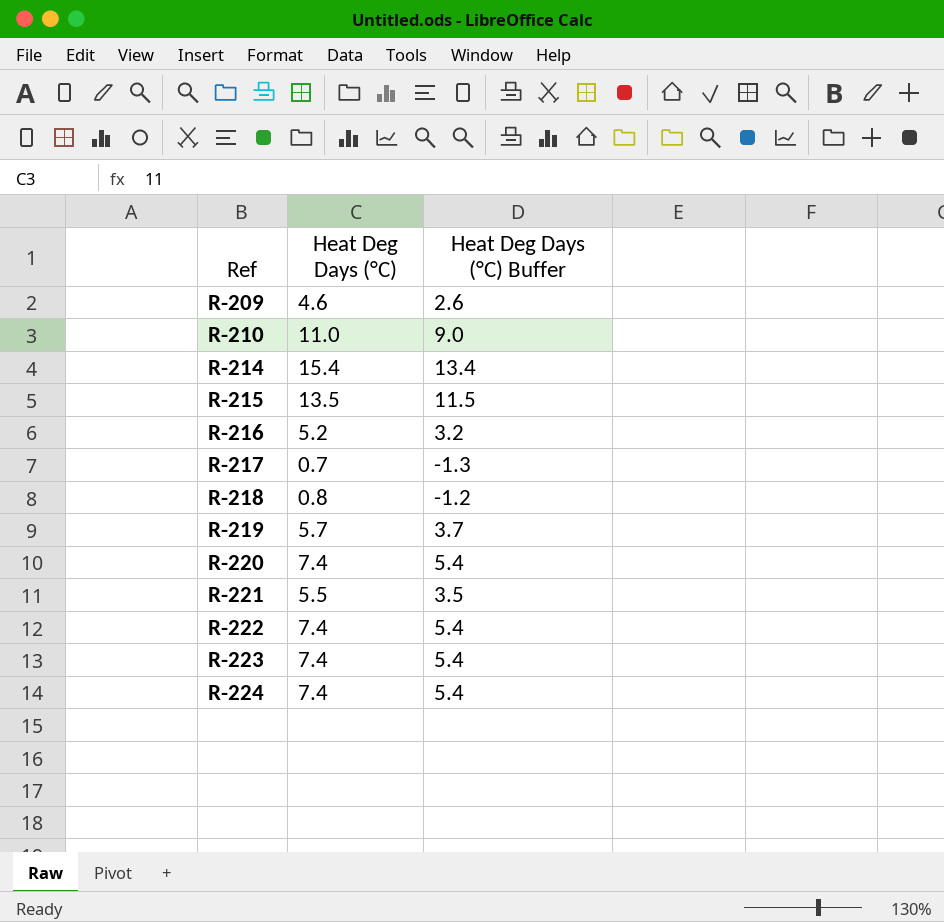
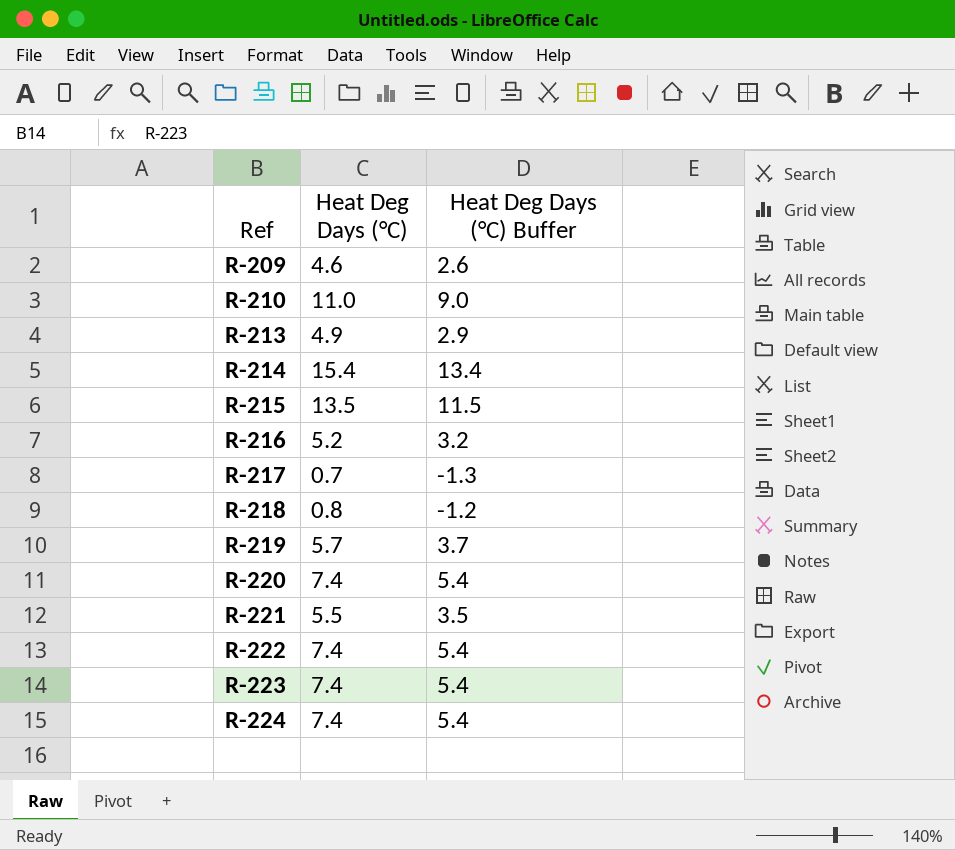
row R-213: none -> 4.9 | 2.9

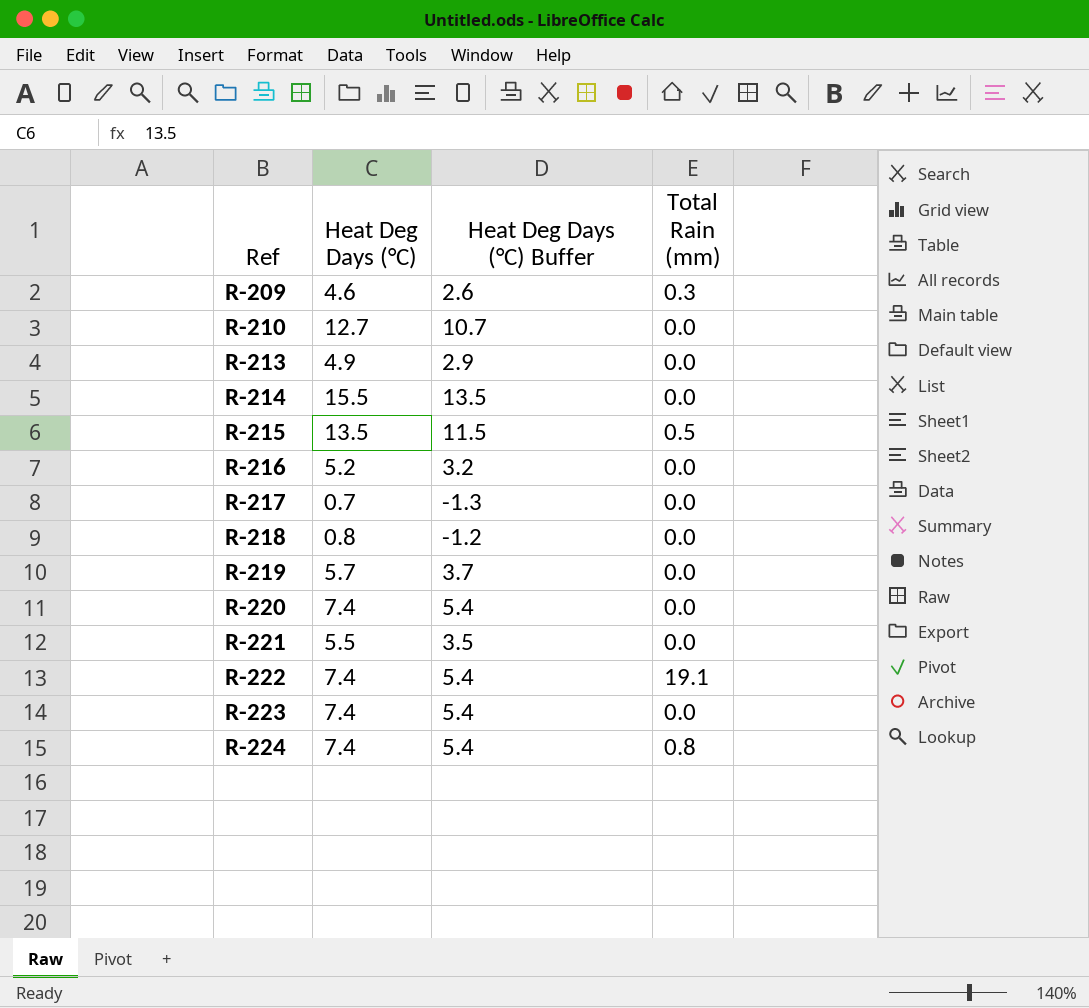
column Total Rain (mm) | position: none -> 4
R-210 | Heat Deg Days (°C): 11.0 -> 12.7
R-210 | Heat Deg Days (°C) Buffer: 9.0 -> 10.7
R-214 | Heat Deg Days (°C): 15.4 -> 15.5
R-214 | Heat Deg Days (°C) Buffer: 13.4 -> 13.5

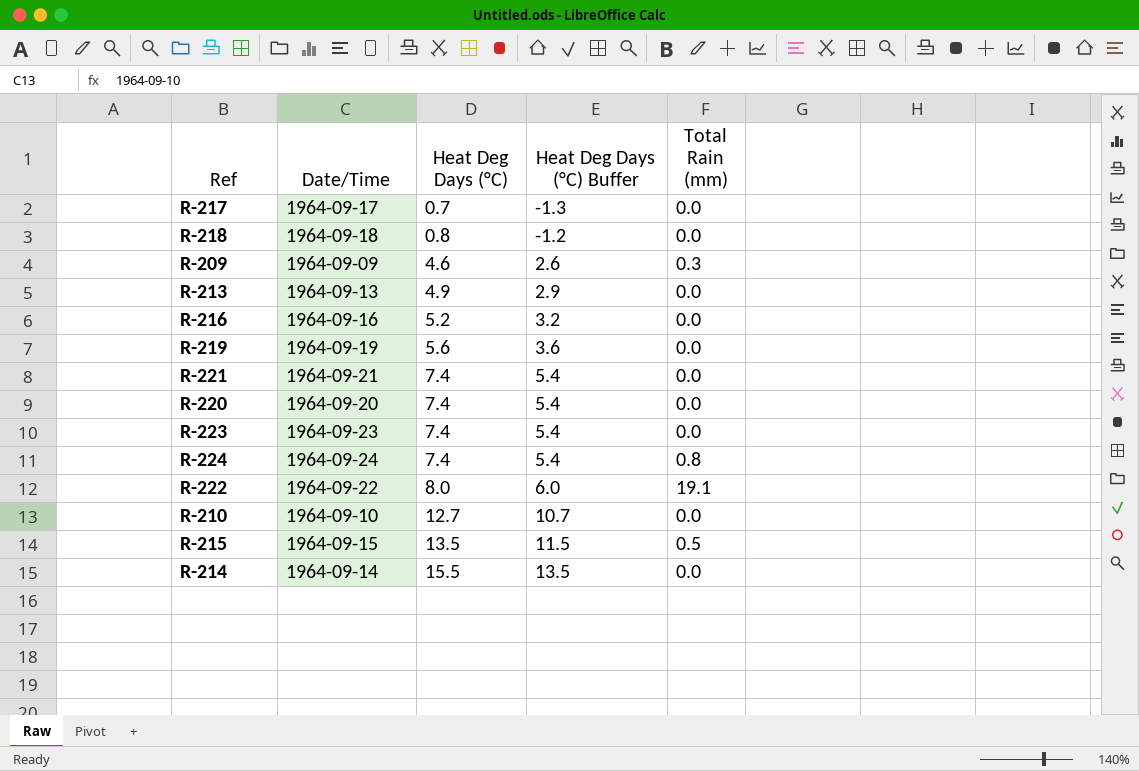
row order: Ref ascending -> Heat Deg Days (°C) ascending
column Date/Time | position: none -> 2
R-219 | Heat Deg Days (°C): 5.7 -> 5.6
R-219 | Heat Deg Days (°C) Buffer: 3.7 -> 3.6
R-221 | Heat Deg Days (°C): 5.5 -> 7.4
R-221 | Heat Deg Days (°C) Buffer: 3.5 -> 5.4
R-222 | Heat Deg Days (°C): 7.4 -> 8.0
R-222 | Heat Deg Days (°C) Buffer: 5.4 -> 6.0

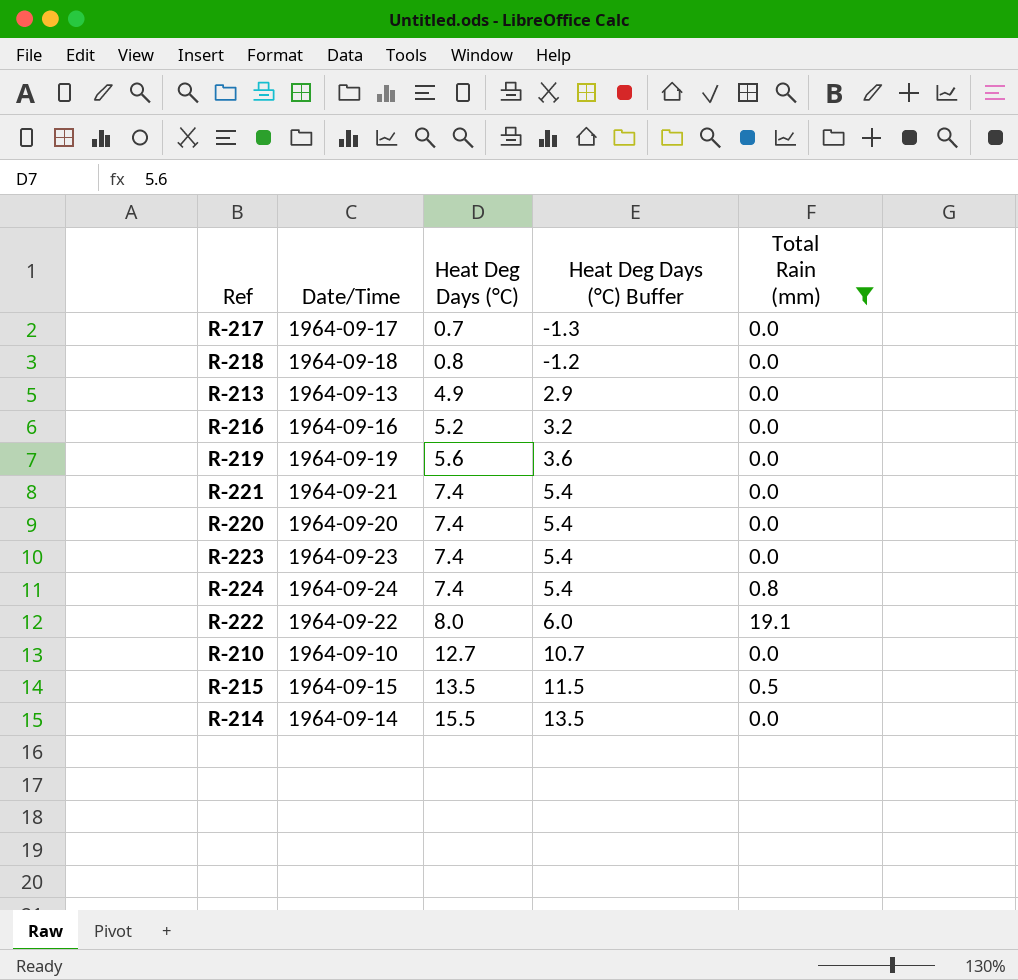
filter: none -> Total Rain (mm) != 0.3

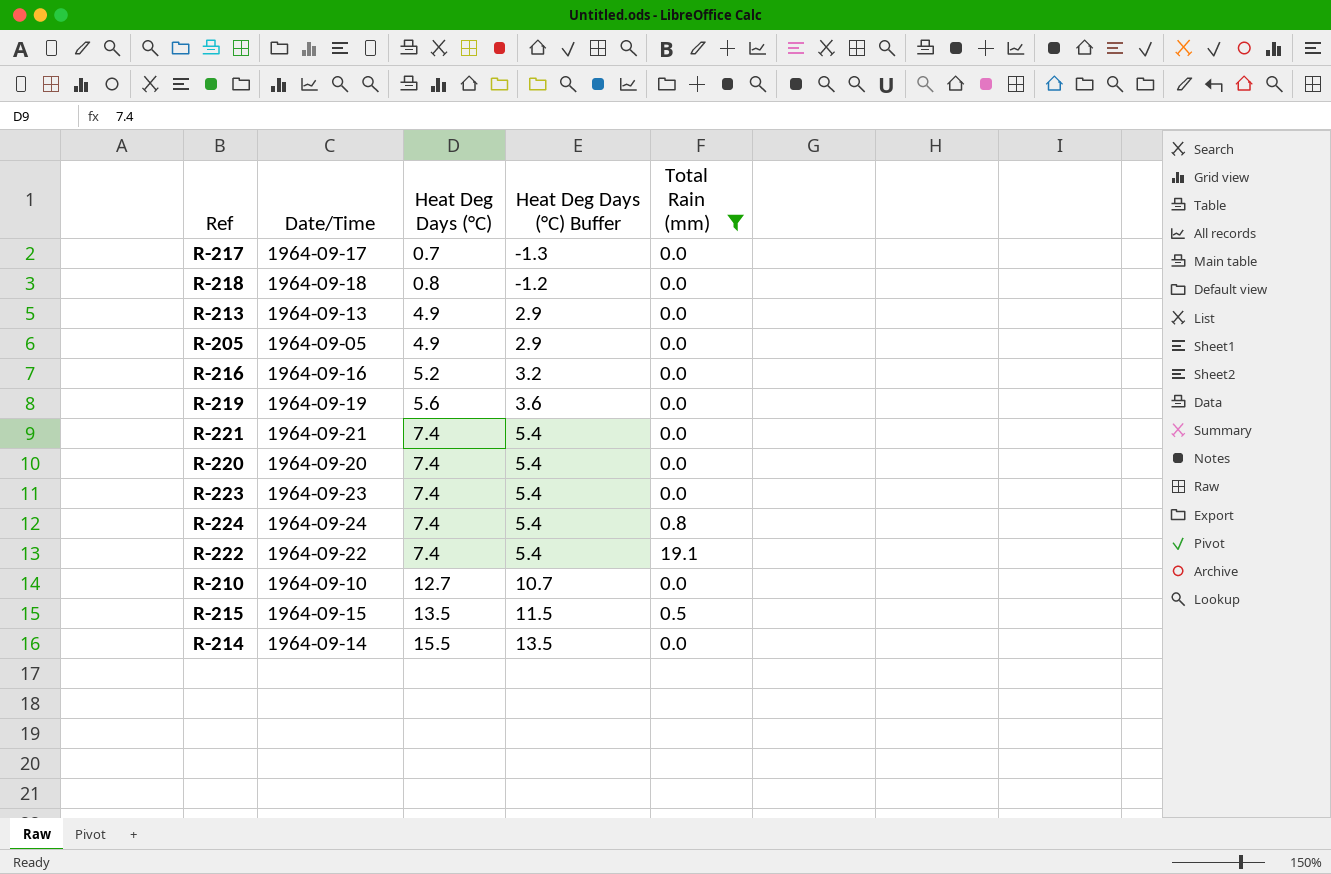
row R-205: none -> 1964-09-05 | 4.9 | 2.9 | 0.0
R-222 | Heat Deg Days (°C): 8.0 -> 7.4
R-222 | Heat Deg Days (°C) Buffer: 6.0 -> 5.4

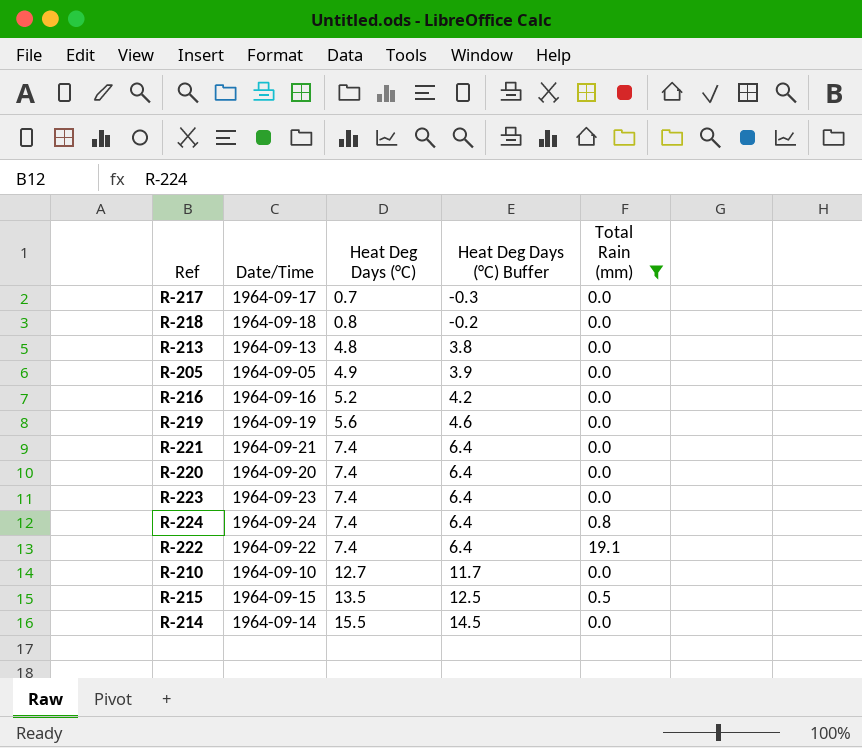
column Heat Deg Days (°C) Buffer | formula: [Heat Deg Days (°C)] - 2 -> [Heat Deg Days (°C)] - 1
R-213 | Heat Deg Days (°C): 4.9 -> 4.8

